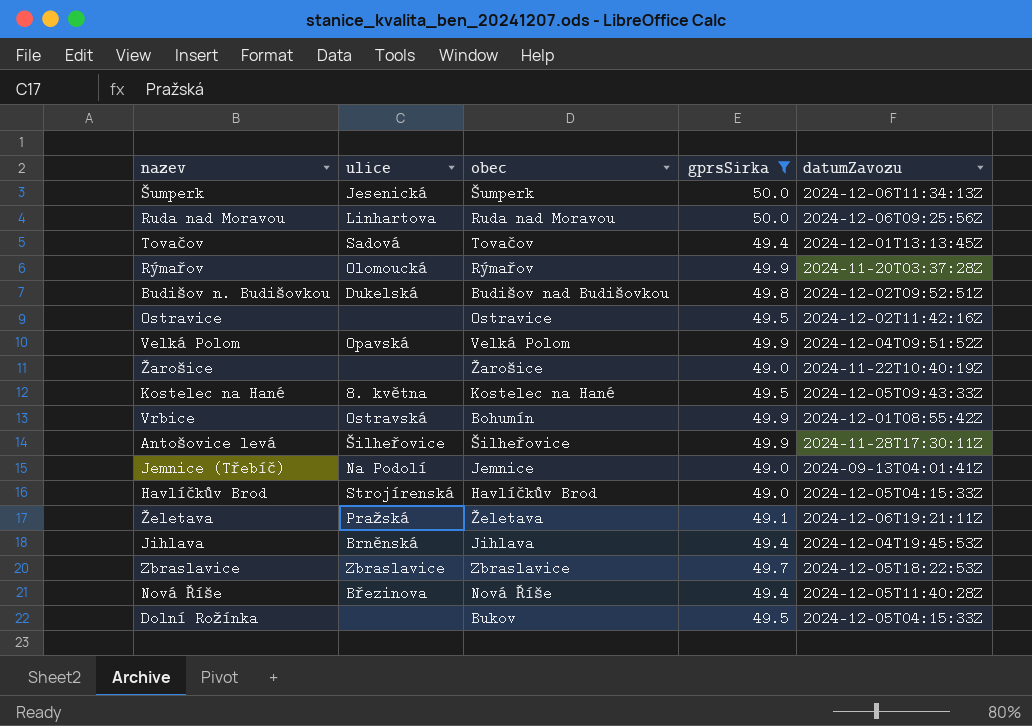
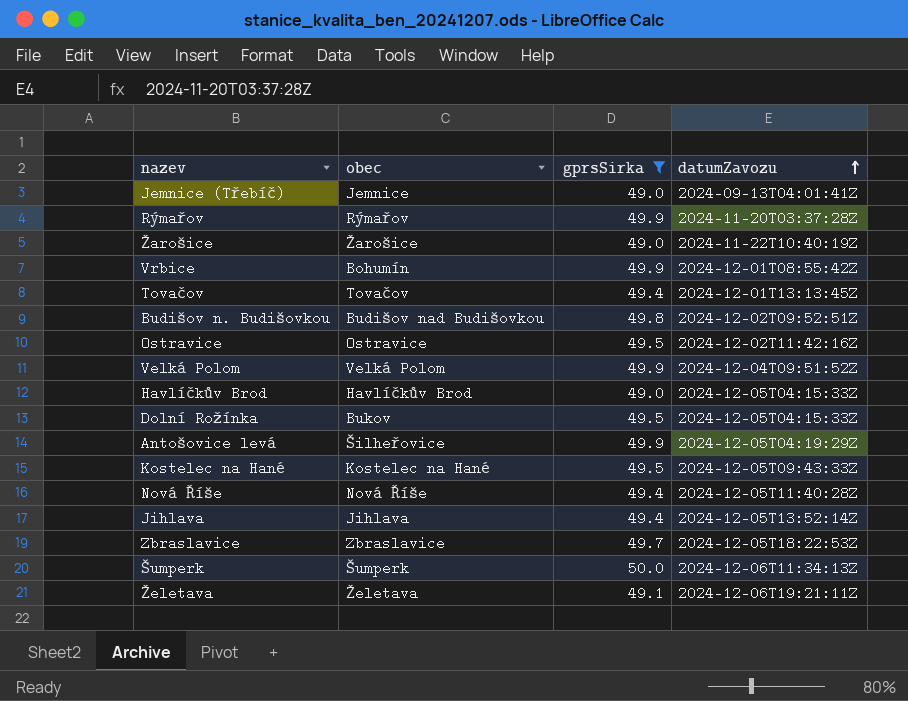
row order: none -> datumZavozu ascending
column ulice | position: 2 -> none
row Ruda nad Moravou: Linhartova | Ruda nad Moravou | 50.0 | 2024-12-06T09:25:56Z -> none
Antošovice levá | datumZavozu: 2024-11-28T17:30:11Z -> 2024-12-05T04:19:29Z
Jihlava | datumZavozu: 2024-12-04T19:45:53Z -> 2024-12-05T13:52:14Z

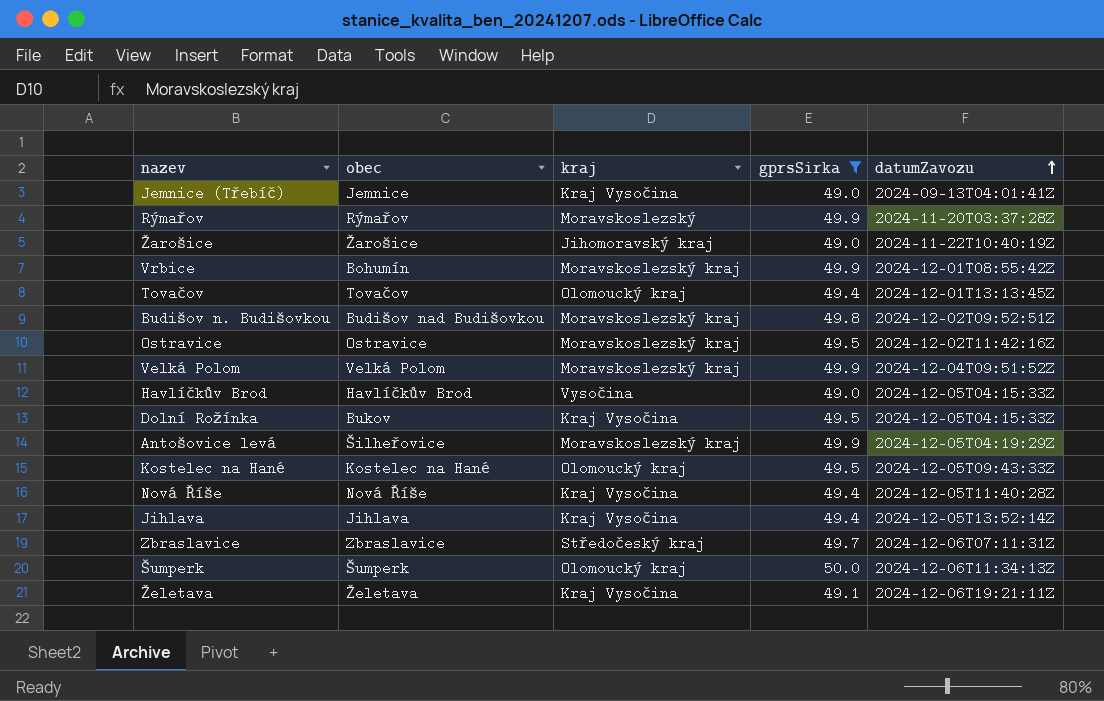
column kraj | position: none -> 3
Zbraslavice | datumZavozu: 2024-12-05T18:22:53Z -> 2024-12-06T07:11:31Z

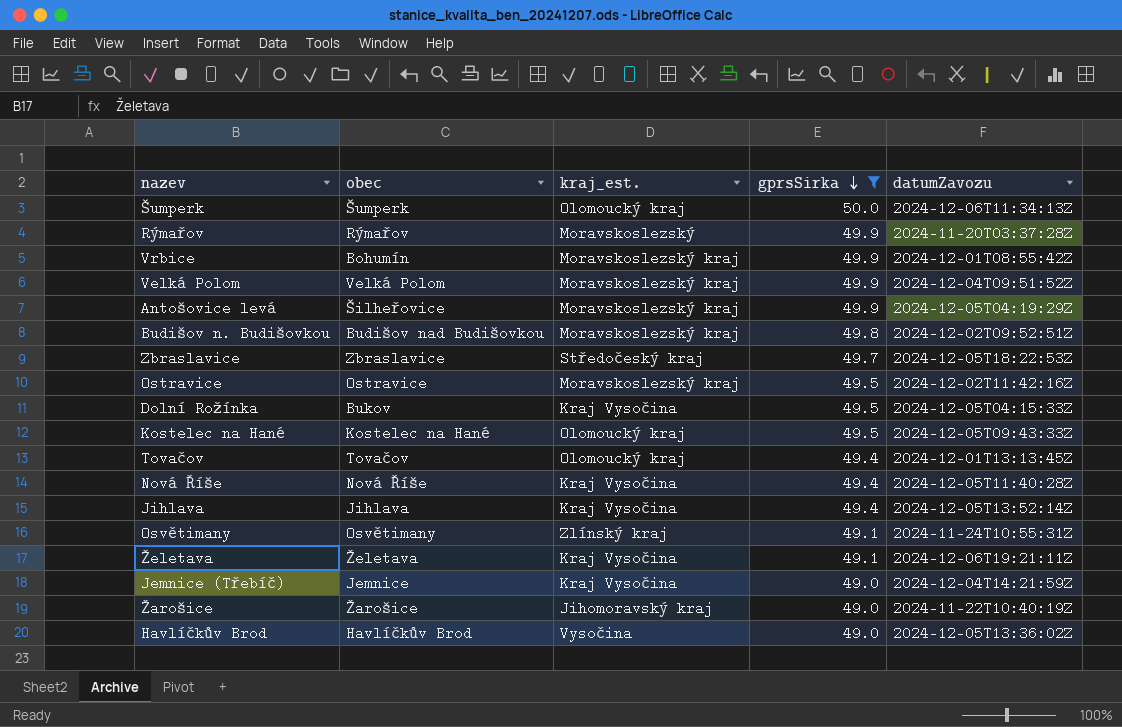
row order: datumZavozu ascending -> gprsSirka descending
column name: kraj -> kraj_est.
Zbraslavice | datumZavozu: 2024-12-06T07:11:31Z -> 2024-12-05T18:22:53Z
row Osvětimany: none -> Osvětimany | Zlínský kraj | 49.1 | 2024-11-24T10:55:31Z
Jemnice (Třebíč) | datumZavozu: 2024-09-13T04:01:41Z -> 2024-12-04T14:21:59Z
Havlíčkův Brod | datumZavozu: 2024-12-05T04:15:33Z -> 2024-12-05T13:36:02Z

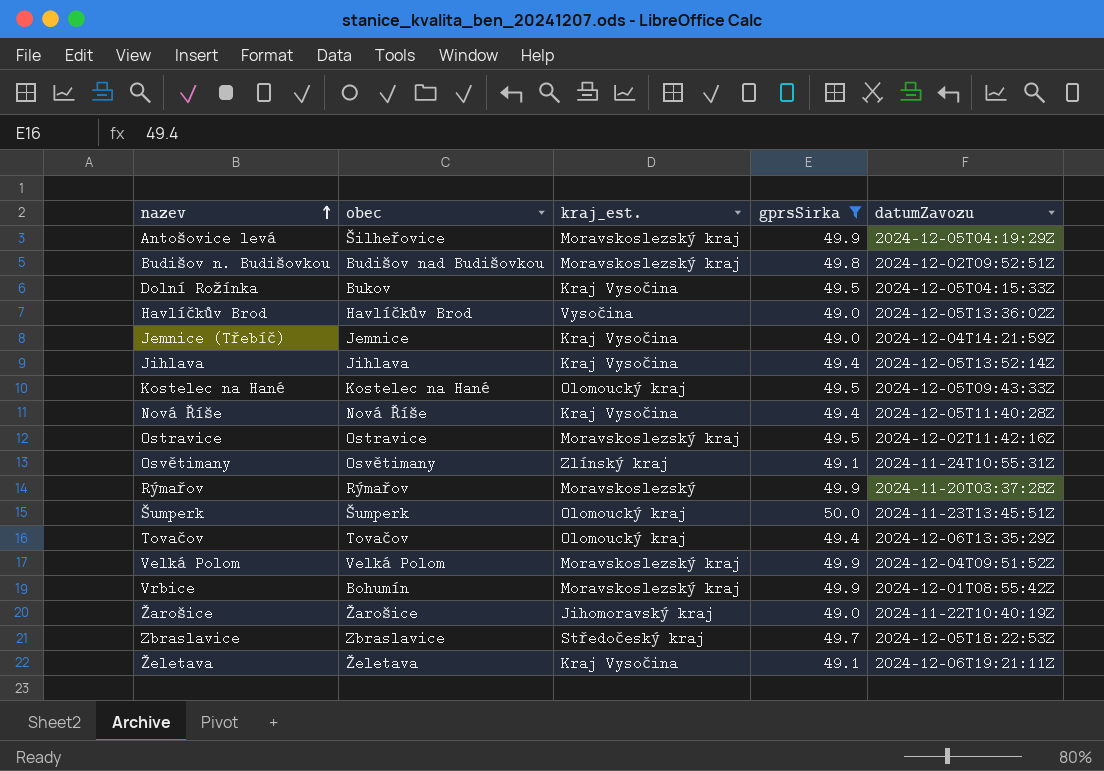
row order: gprsSirka descending -> nazev ascending
Šumperk | datumZavozu: 2024-12-06T11:34:13Z -> 2024-11-23T13:45:51Z
Tovačov | datumZavozu: 2024-12-01T13:13:45Z -> 2024-12-06T13:35:29Z

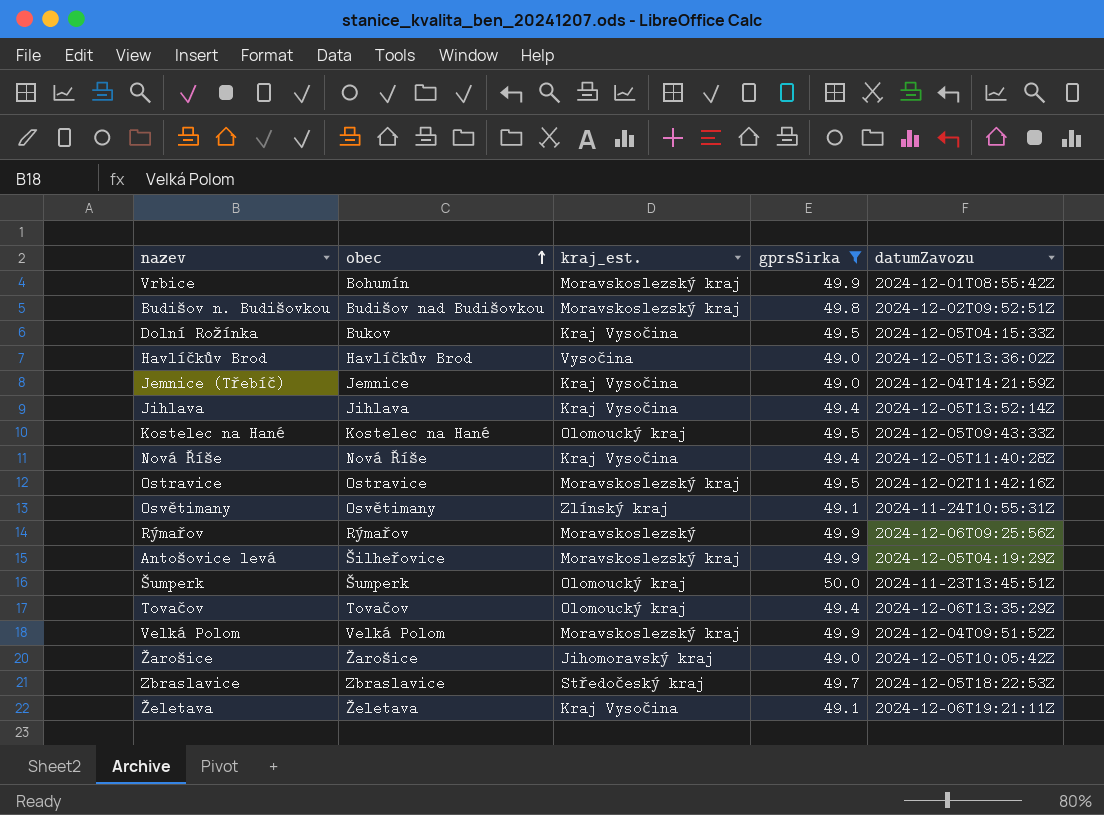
row order: nazev ascending -> obec ascending
Rýmařov | datumZavozu: 2024-11-20T03:37:28Z -> 2024-12-06T09:25:56Z
Žarošice | datumZavozu: 2024-11-22T10:40:19Z -> 2024-12-05T10:05:42Z

